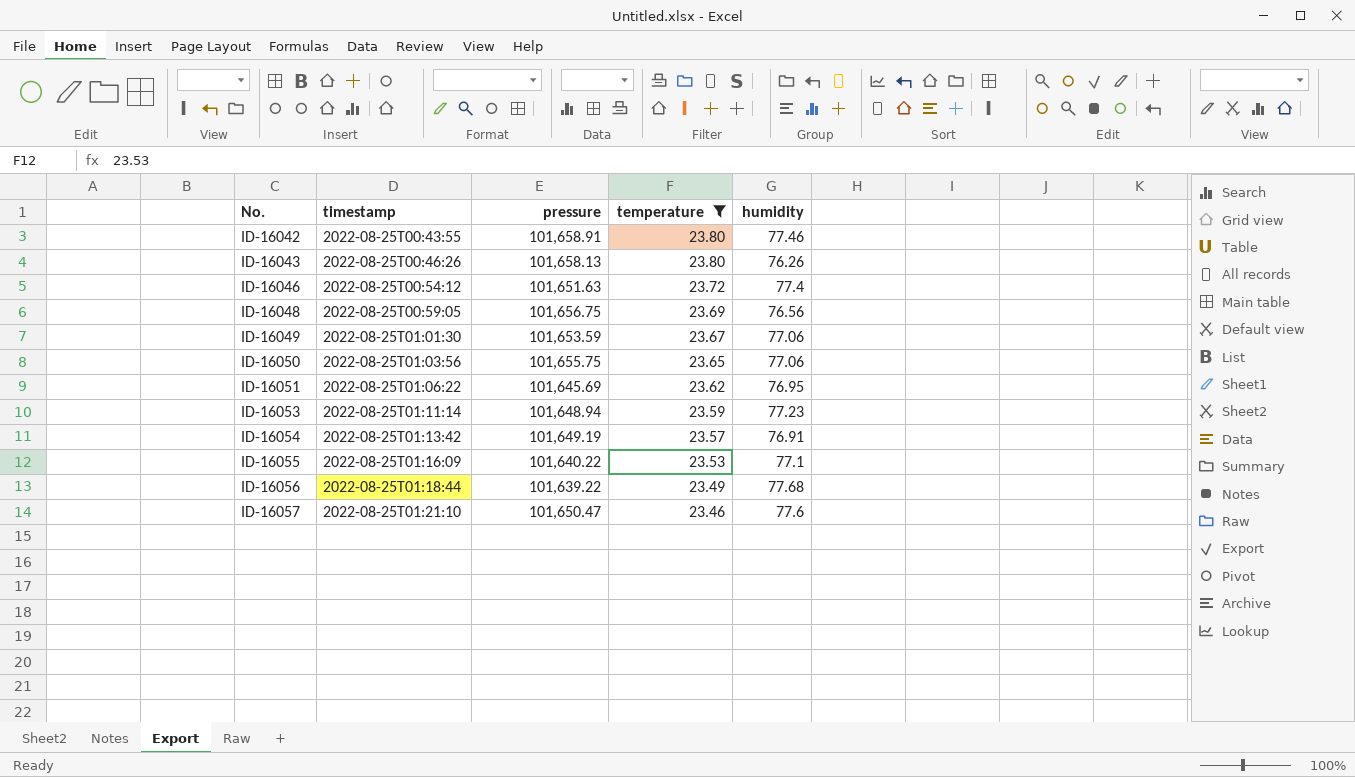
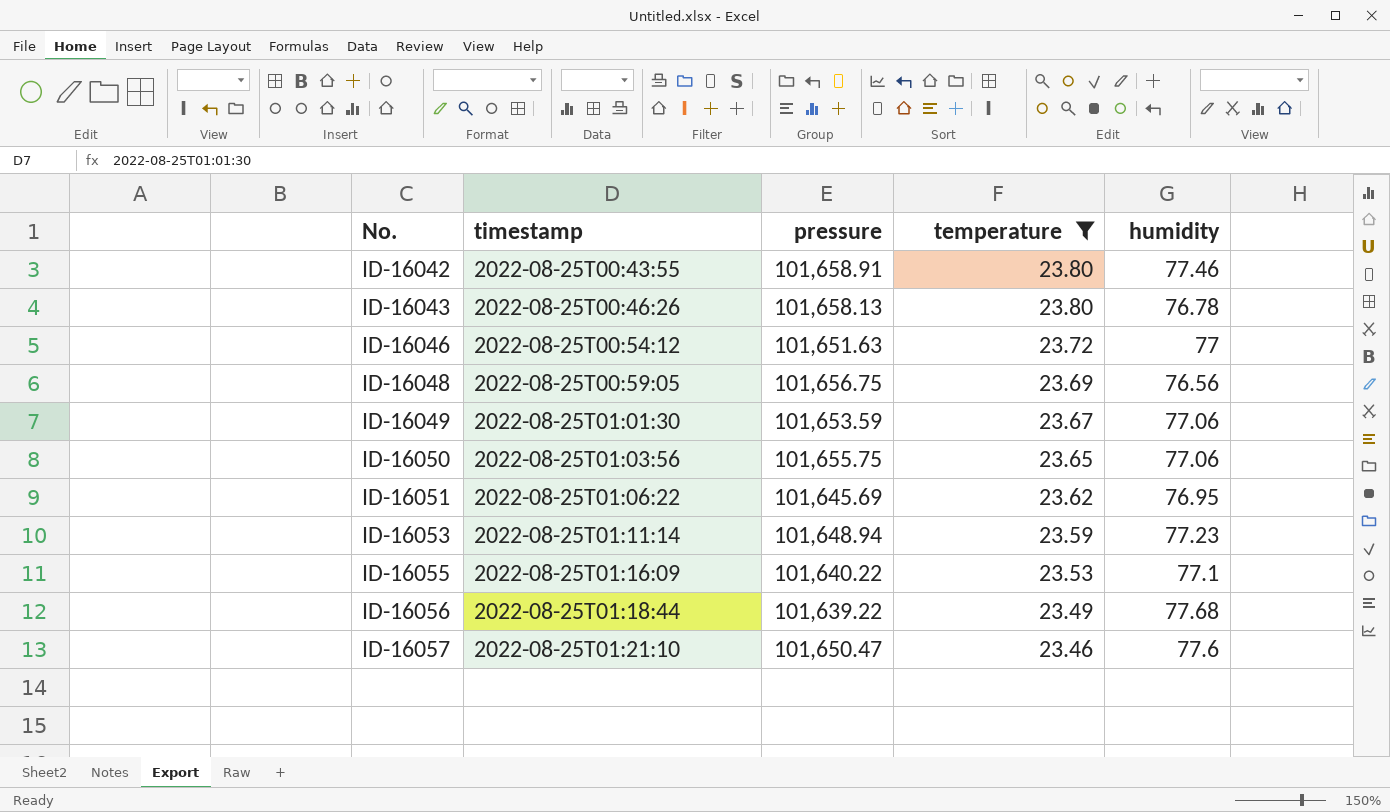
row ID-16054: 2022-08-25T01:13:42 | 101,649.19 | 23.57 | 76.91 -> none
ID-16043 | humidity: 76.26 -> 76.78
ID-16046 | humidity: 77.4 -> 77

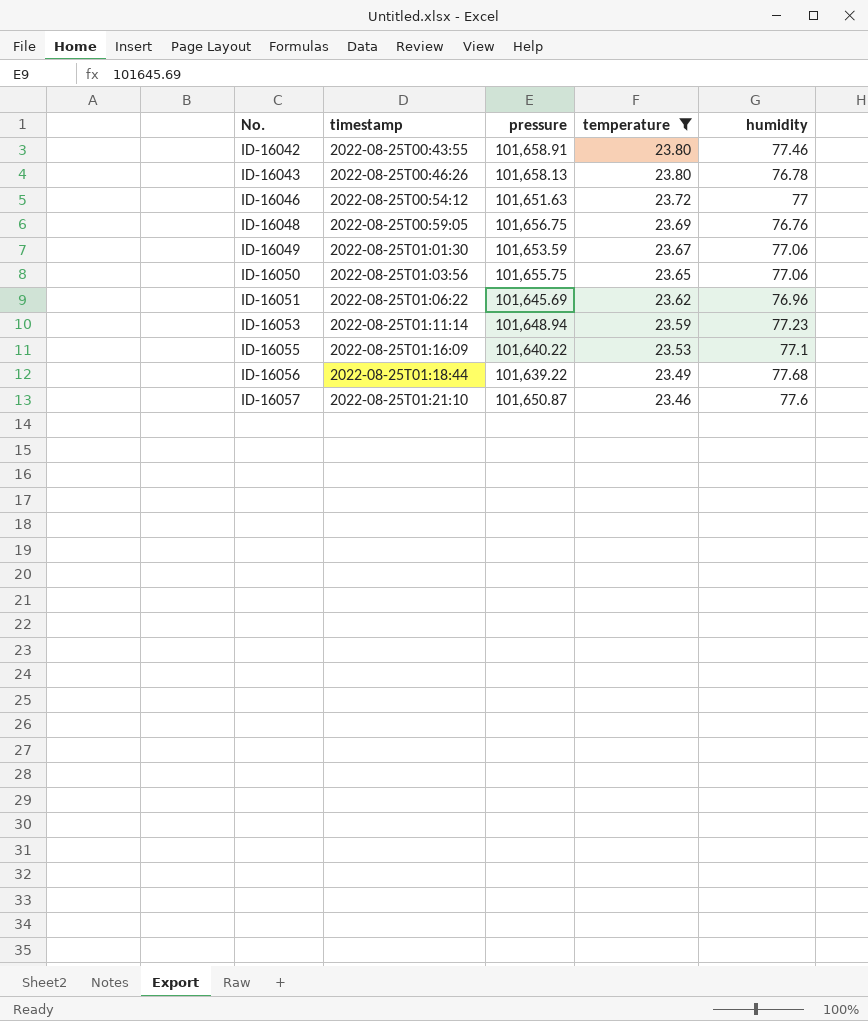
ID-16048 | humidity: 76.56 -> 76.76
ID-16051 | humidity: 76.95 -> 76.96
ID-16057 | pressure: 101,650.47 -> 101,650.87

